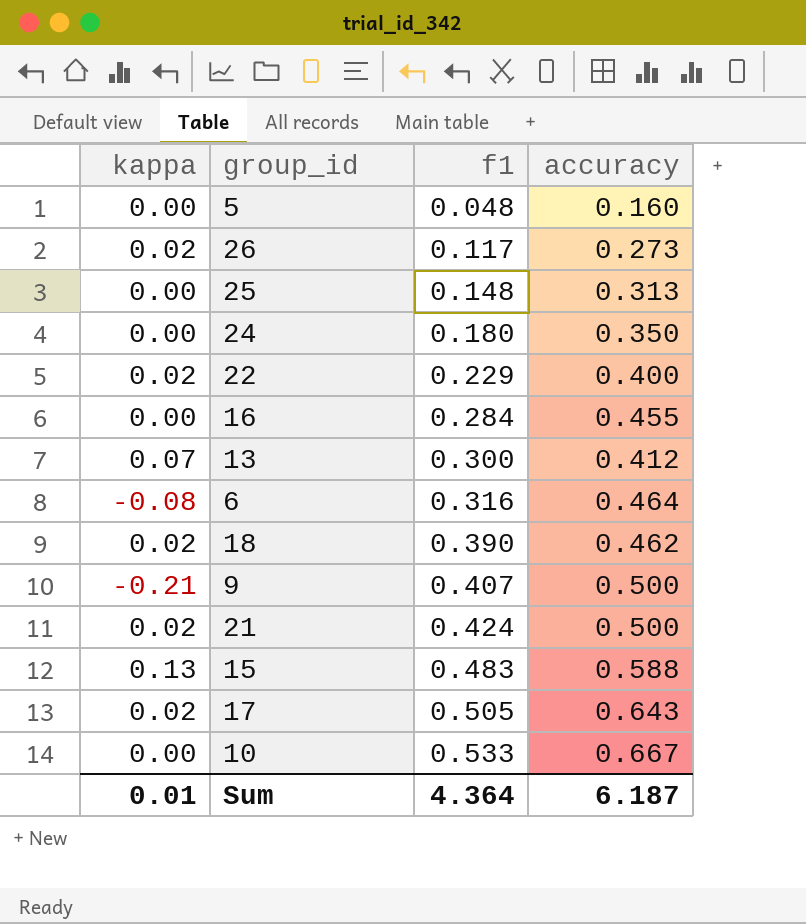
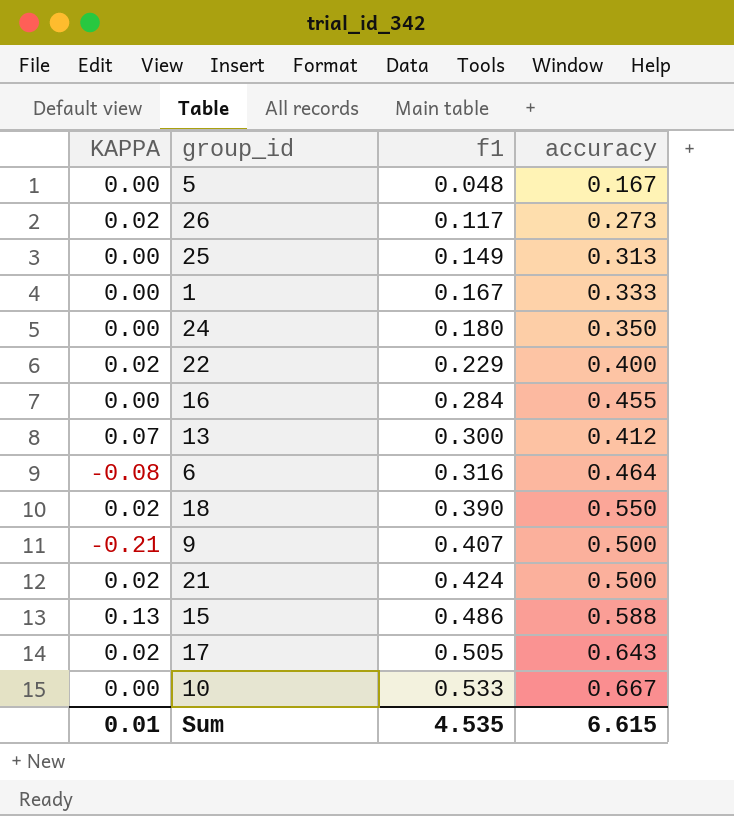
column name: kappa -> KAPPA
5 | accuracy: 0.160 -> 0.167
25 | f1: 0.148 -> 0.149
row 1: none -> 0.00 | 0.167 | 0.333
18 | accuracy: 0.462 -> 0.550
15 | f1: 0.483 -> 0.486
Sum | f1: 4.364 -> 4.535
Sum | accuracy: 6.187 -> 6.615

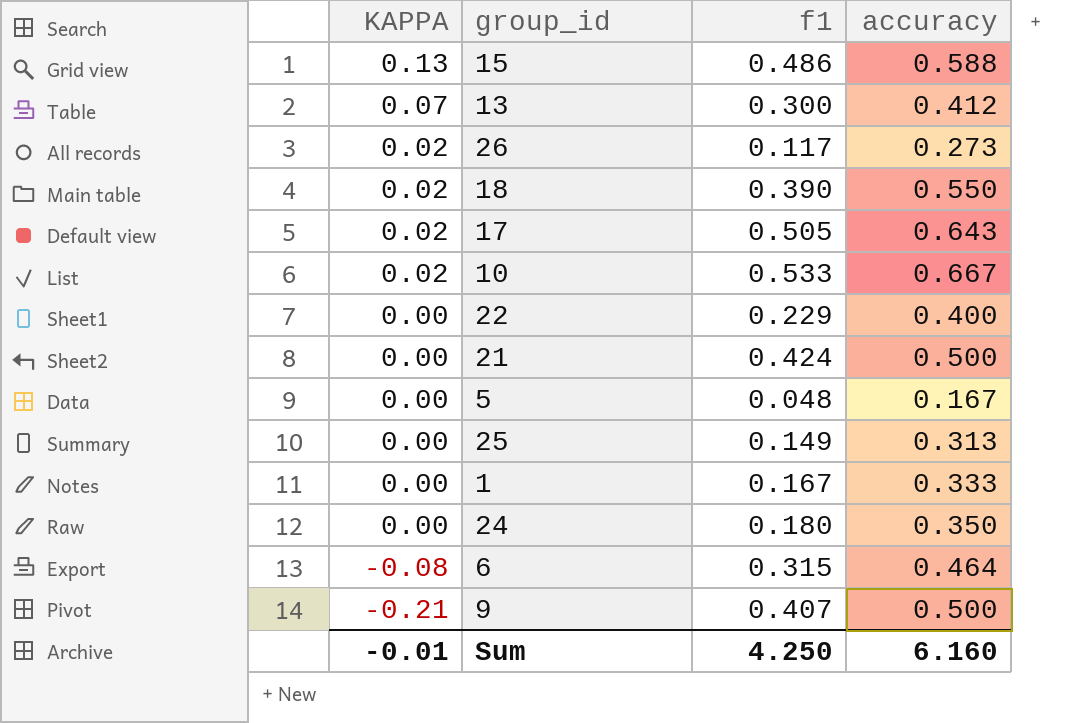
row order: f1 ascending -> KAPPA descending
row 16: 0.00 | 0.284 | 0.455 -> none
10 | KAPPA: 0.00 -> 0.02
22 | KAPPA: 0.02 -> 0.00
21 | KAPPA: 0.02 -> 0.00
6 | f1: 0.316 -> 0.315
Sum | KAPPA: 0.01 -> -0.01
Sum | f1: 4.535 -> 4.250
Sum | accuracy: 6.615 -> 6.160

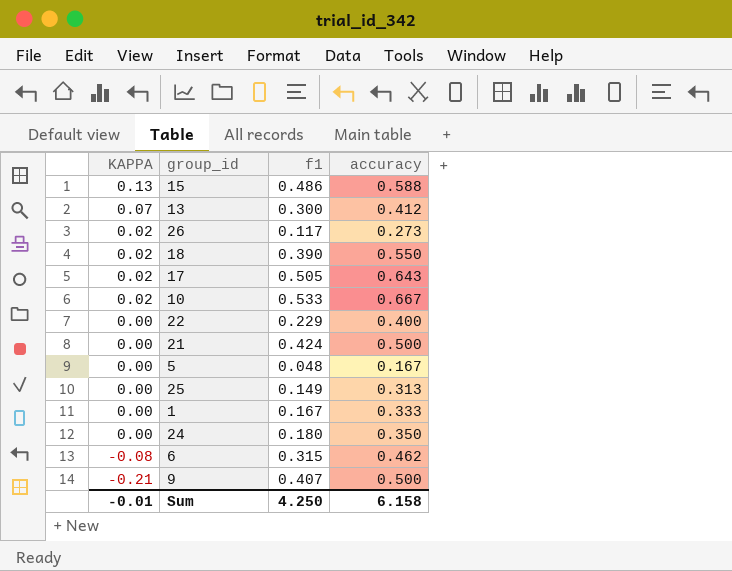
6 | accuracy: 0.464 -> 0.462
Sum | accuracy: 6.160 -> 6.158

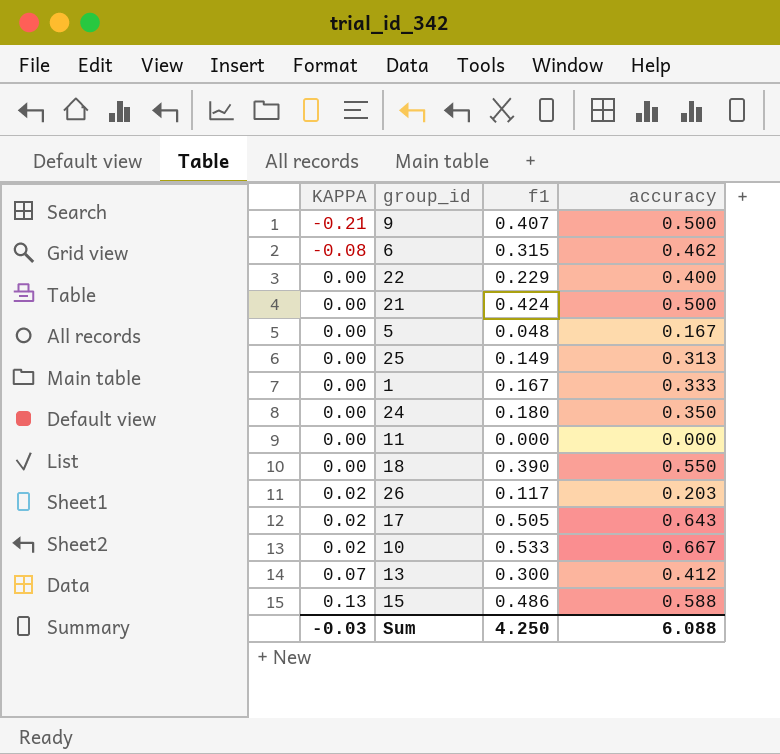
row order: KAPPA descending -> KAPPA ascending
row 11: none -> 0.00 | 0.000 | 0.000
18 | KAPPA: 0.02 -> 0.00
26 | accuracy: 0.273 -> 0.203
Sum | KAPPA: -0.01 -> -0.03
Sum | accuracy: 6.158 -> 6.088

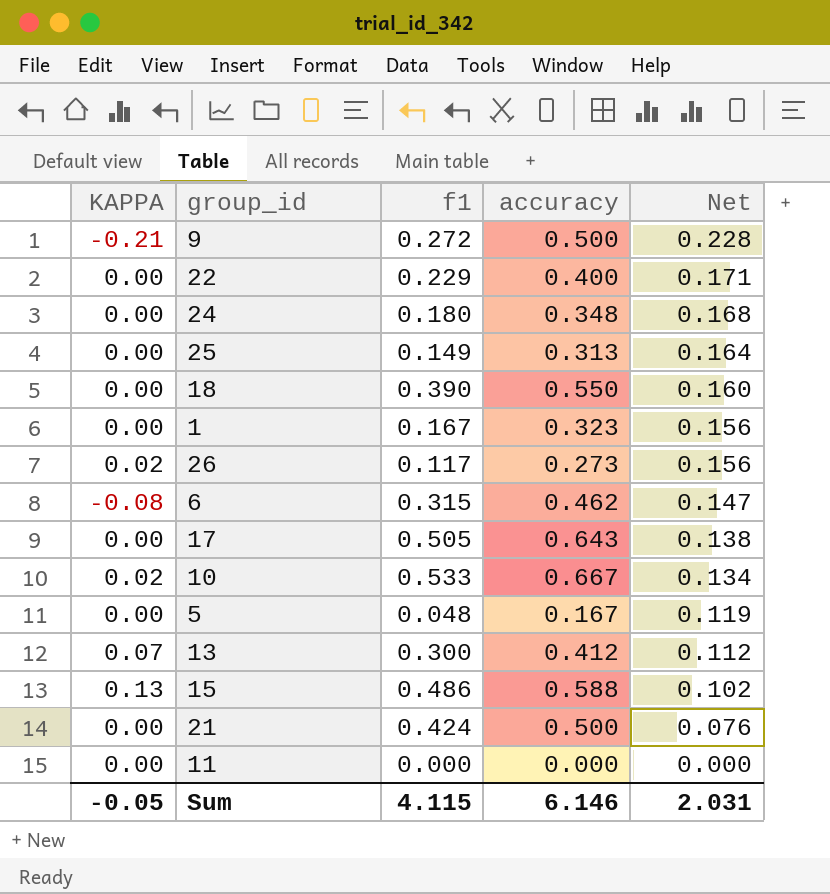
row order: KAPPA ascending -> Net descending
column Net | formula: none -> [accuracy] - [f1]
9 | f1: 0.407 -> 0.272
24 | accuracy: 0.350 -> 0.348
1 | accuracy: 0.333 -> 0.323
26 | accuracy: 0.203 -> 0.273
17 | KAPPA: 0.02 -> 0.00
Sum | KAPPA: -0.03 -> -0.05
Sum | f1: 4.250 -> 4.115
Sum | accuracy: 6.088 -> 6.146

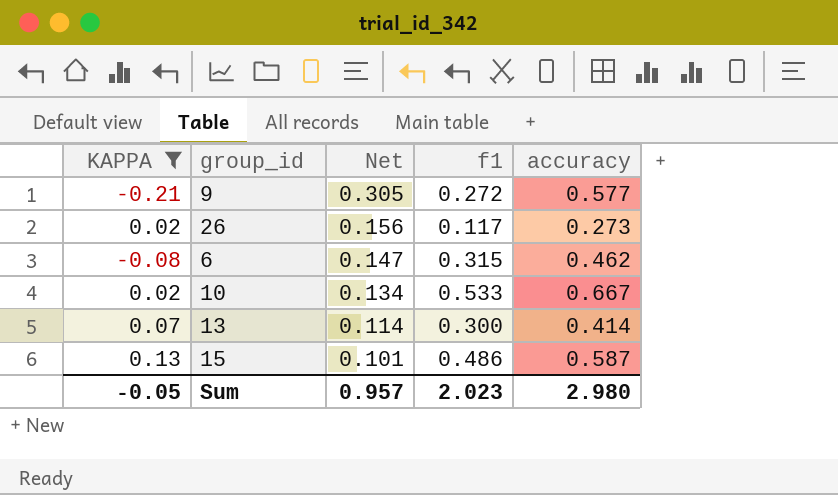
filter: none -> KAPPA != 0.00
column Net | position: 5 -> 3
9 | Net: 0.228 -> 0.305
9 | accuracy: 0.500 -> 0.577
13 | Net: 0.112 -> 0.114
13 | accuracy: 0.412 -> 0.414
15 | Net: 0.102 -> 0.101
15 | accuracy: 0.588 -> 0.587
Sum | Net: 2.031 -> 0.957
Sum | f1: 4.115 -> 2.023
Sum | accuracy: 6.146 -> 2.980

